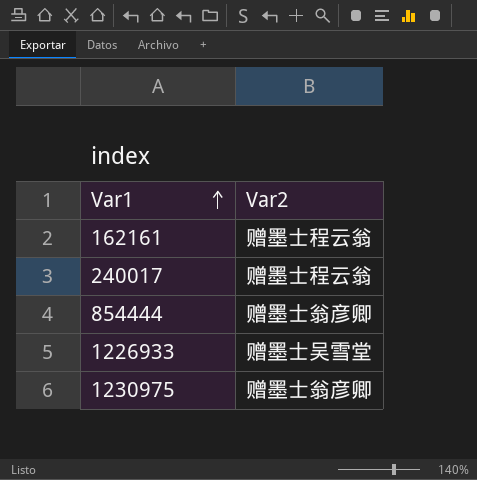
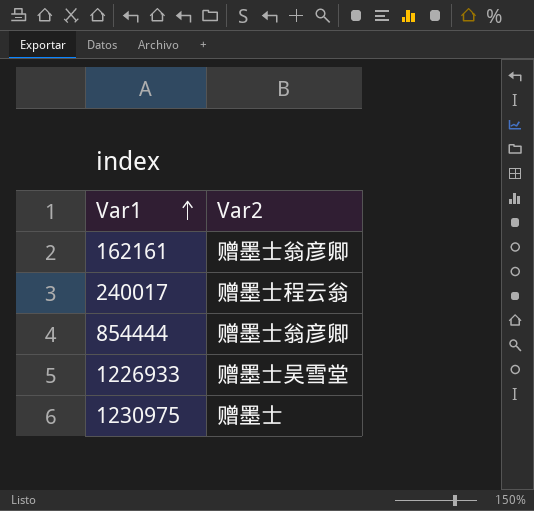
162161 | Var2: 赠墨士程云翁 -> 赠墨士翁彦卿
1230975 | Var2: 赠墨士翁彦卿 -> 赠墨士

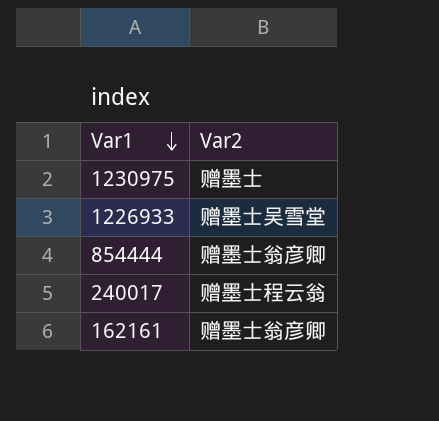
row order: Var1 ascending -> Var1 descending

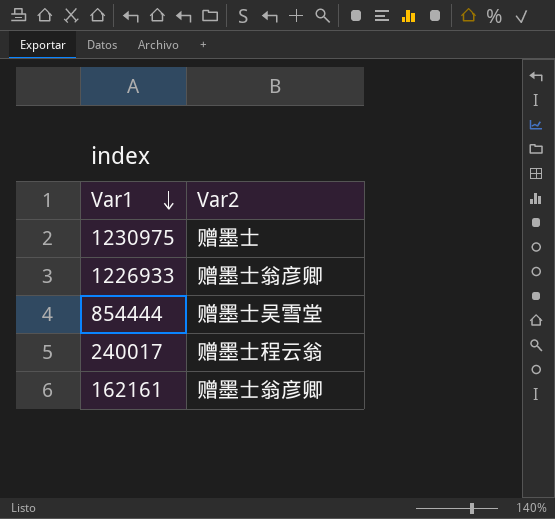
1226933 | Var2: 赠墨士吴雪堂 -> 赠墨士翁彦卿
854444 | Var2: 赠墨士翁彦卿 -> 赠墨士吴雪堂

